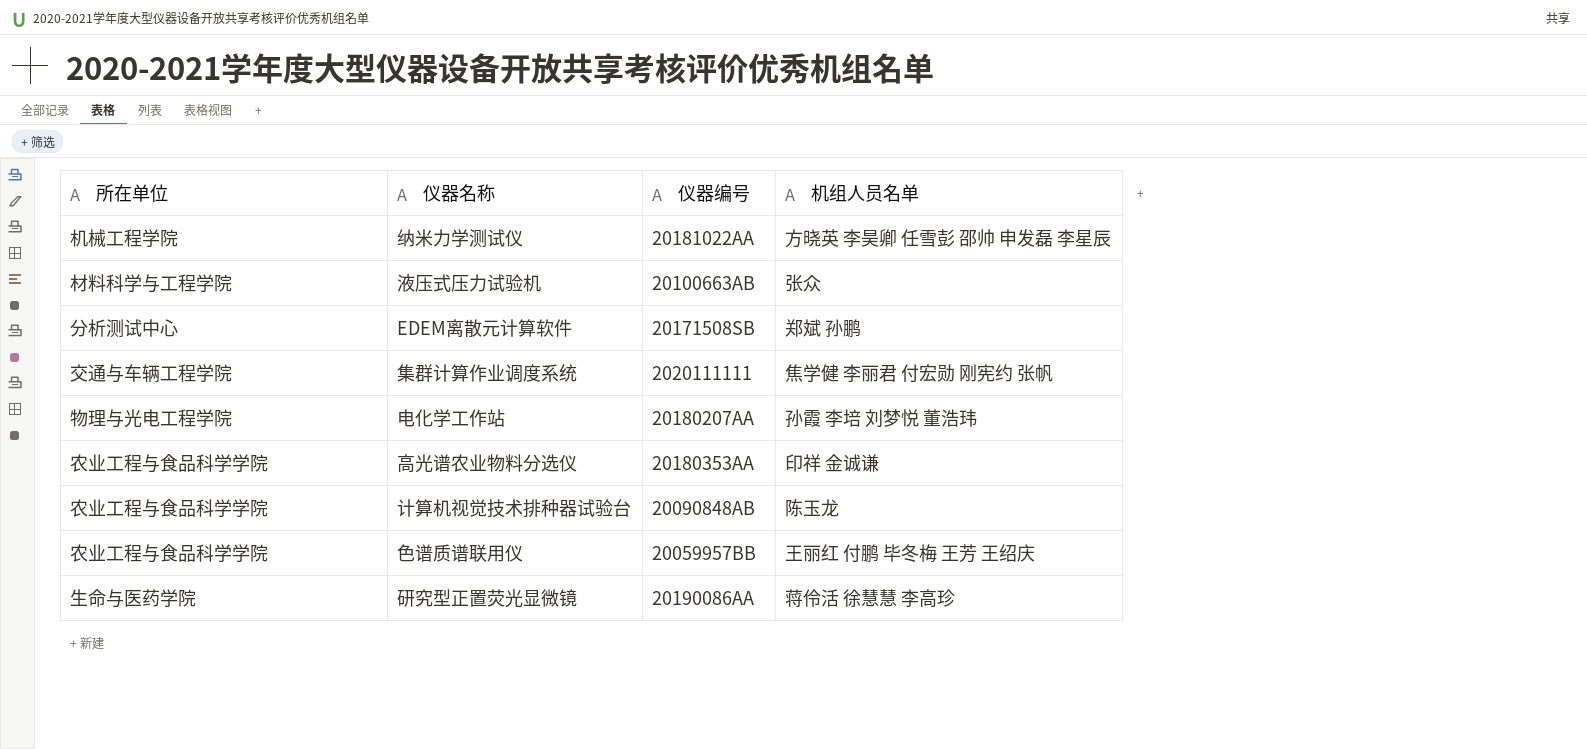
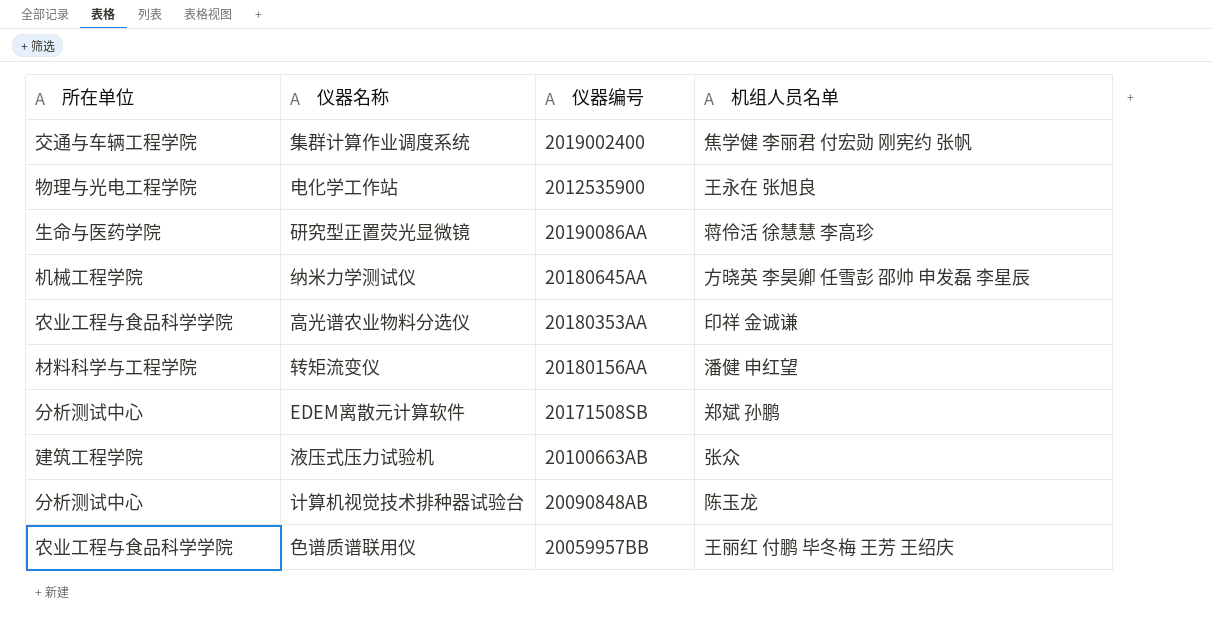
row order: none -> 仪器编号 descending
集群计算作业调度系统 | 仪器编号: 2020111111 -> 2019002400
电化学工作站 | 仪器编号: 20180207AA -> 2012535900
电化学工作站 | 机组人员名单: 孙霞 李培 刘梦悦 董浩玮 -> 王永在 张旭良
纳米力学测试仪 | 仪器编号: 20181022AA -> 20180645AA
row 转矩流变仪: none -> 材料科学与工程学院 | 20180156AA | 潘健 申红望
液压式压力试验机 | 所在单位: 材料科学与工程学院 -> 建筑工程学院
计算机视觉技术排种器试验台 | 所在单位: 农业工程与食品科学学院 -> 分析测试中心

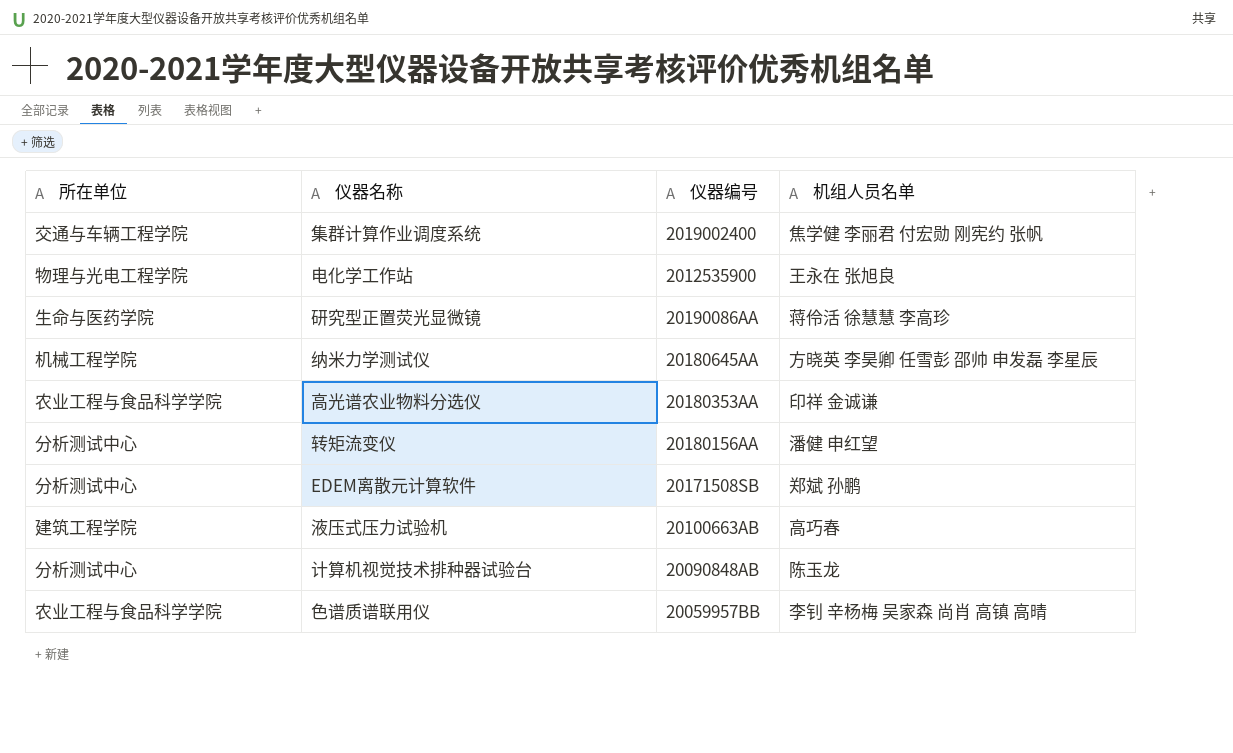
转矩流变仪 | 所在单位: 材料科学与工程学院 -> 分析测试中心
液压式压力试验机 | 机组人员名单: 张众 -> 高巧春
色谱质谱联用仪 | 机组人员名单: 王丽红 付鹏 毕冬梅 王芳 王绍庆 -> 李钊 辛杨梅 吴家森 尚肖 高镇 高晴

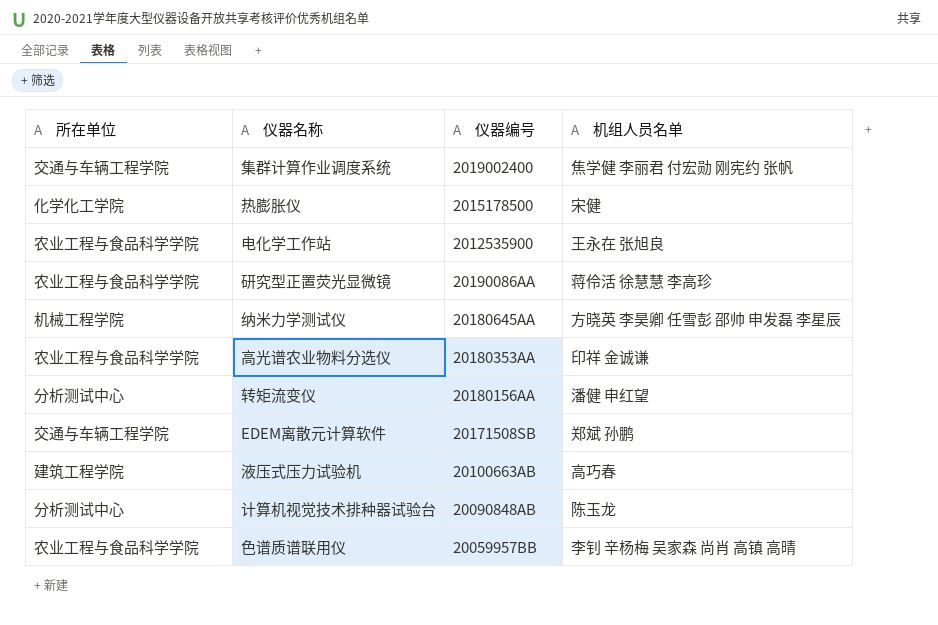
row 热膨胀仪: none -> 化学化工学院 | 2015178500 | 宋健
电化学工作站 | 所在单位: 物理与光电工程学院 -> 农业工程与食品科学学院
研究型正置荧光显微镜 | 所在单位: 生命与医药学院 -> 农业工程与食品科学学院
EDEM离散元计算软件 | 所在单位: 分析测试中心 -> 交通与车辆工程学院

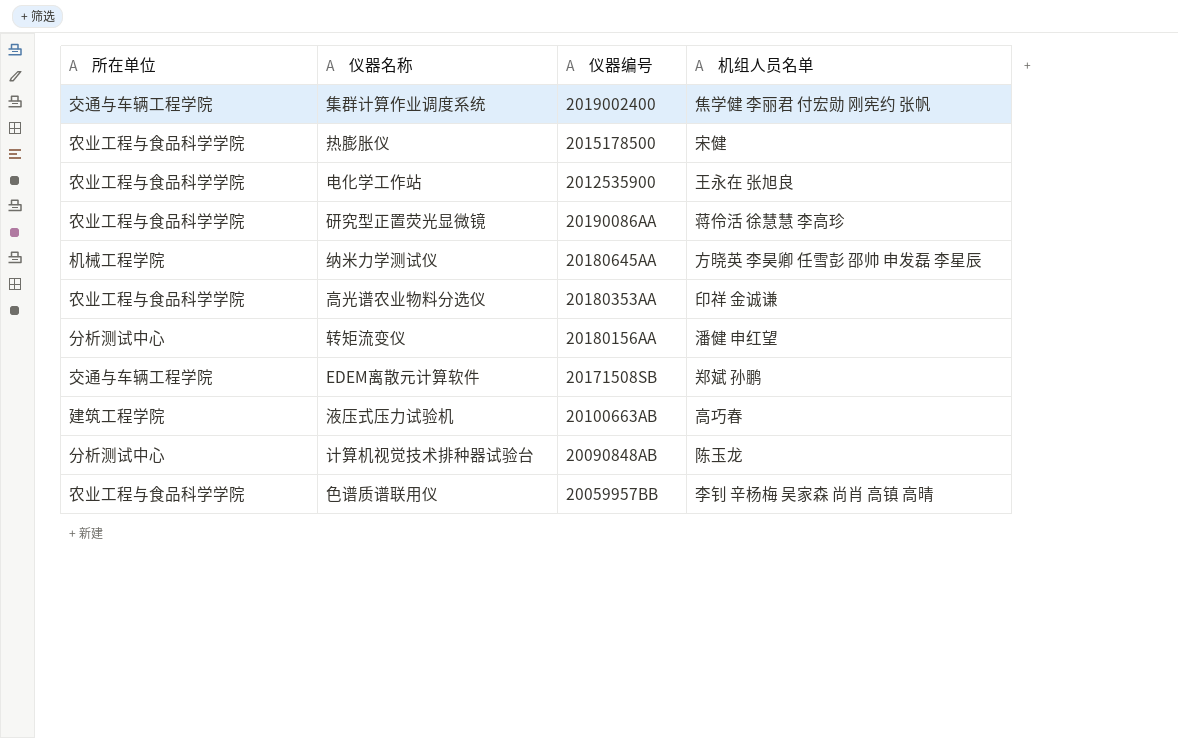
热膨胀仪 | 所在单位: 化学化工学院 -> 农业工程与食品科学学院

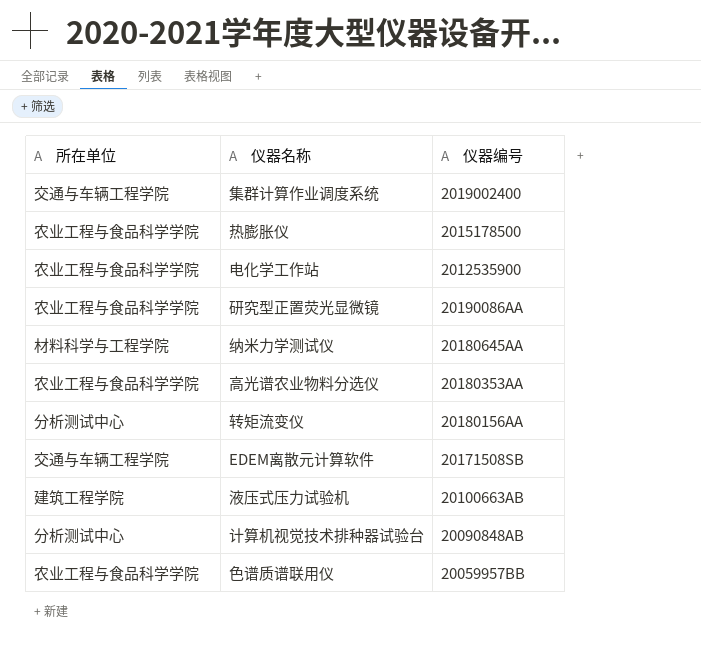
column 机组人员名单 | position: 4 -> none
纳米力学测试仪 | 所在单位: 机械工程学院 -> 材料科学与工程学院

